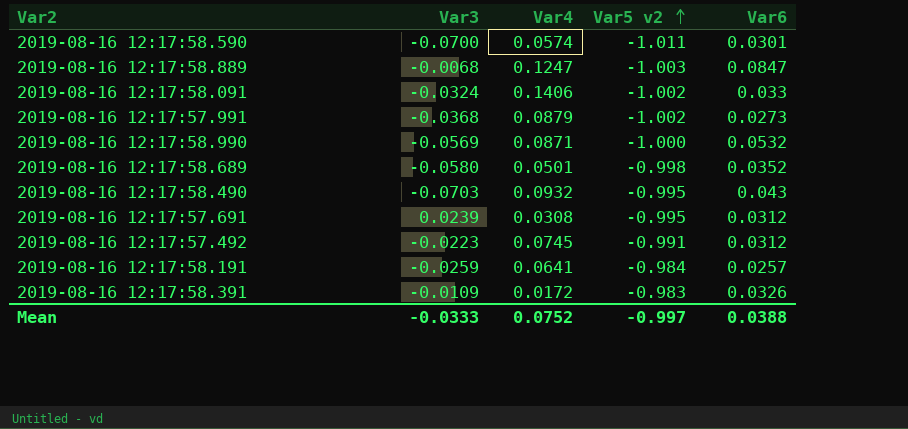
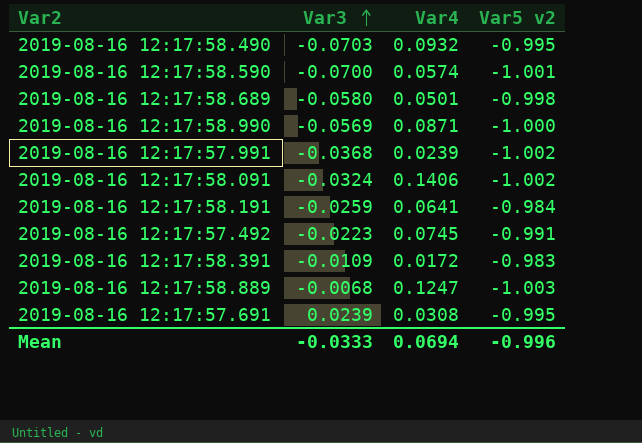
row order: Var5 v2 ascending -> Var3 ascending
column Var6 | position: 5 -> none
2019-08-16 12:17:58.590 | Var5 v2: -1.011 -> -1.001
2019-08-16 12:17:57.991 | Var4: 0.0879 -> 0.0239
Mean | Var4: 0.0752 -> 0.0694
Mean | Var5 v2: -0.997 -> -0.996

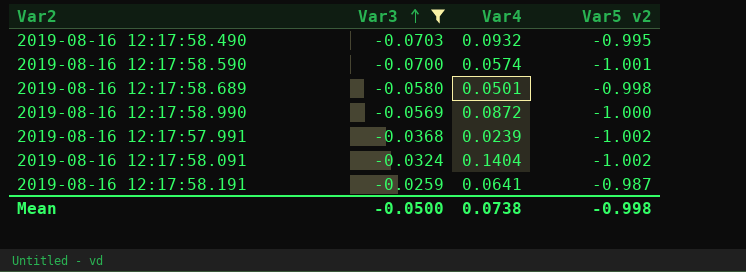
filter: none -> Var3 <= -0.0259
2019-08-16 12:17:58.990 | Var4: 0.0871 -> 0.0872
2019-08-16 12:17:58.091 | Var4: 0.1406 -> 0.1404
2019-08-16 12:17:58.191 | Var5 v2: -0.984 -> -0.987
Mean | Var3: -0.0333 -> -0.0500
Mean | Var4: 0.0694 -> 0.0738
Mean | Var5 v2: -0.996 -> -0.998

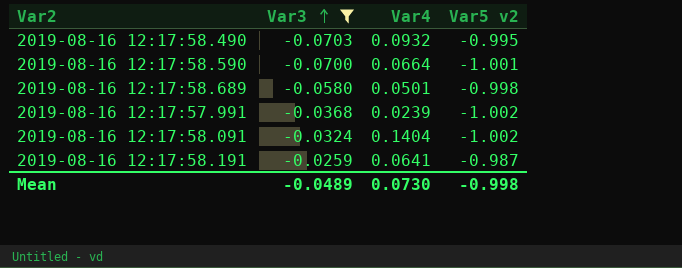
row 2019-08-16 12:17:58.990: -0.0569 | 0.0872 | -1.000 -> none
2019-08-16 12:17:58.590 | Var4: 0.0574 -> 0.0664
Mean | Var3: -0.0500 -> -0.0489
Mean | Var4: 0.0738 -> 0.0730

